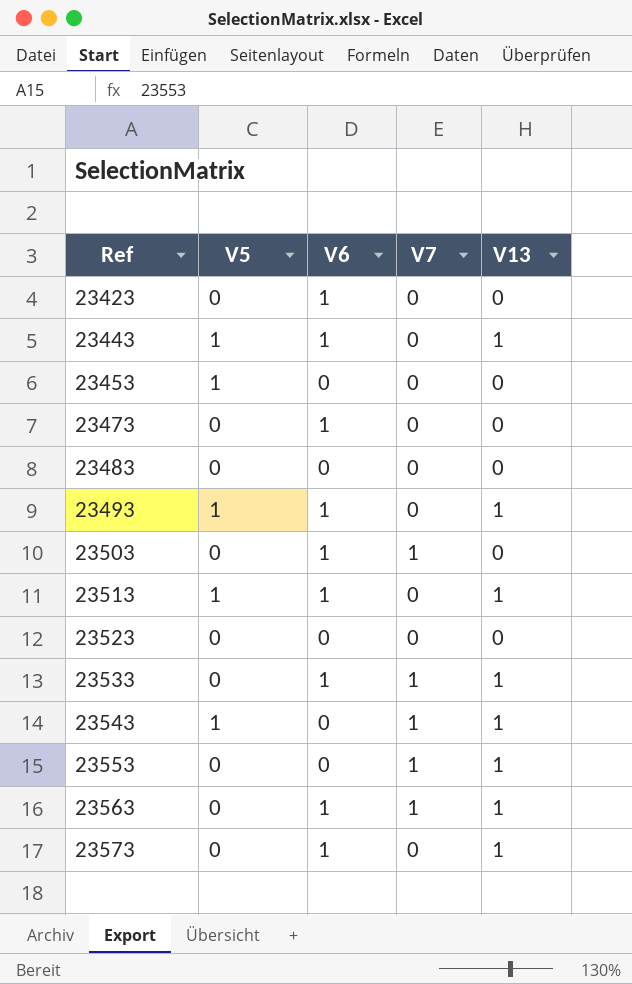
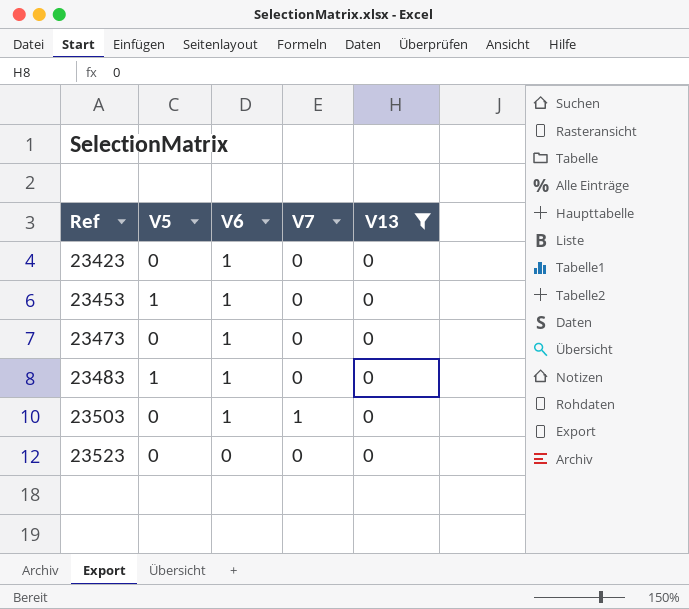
filter: none -> V13 = 0
23453 | V6: 0 -> 1
23483 | V5: 0 -> 1
23483 | V6: 0 -> 1

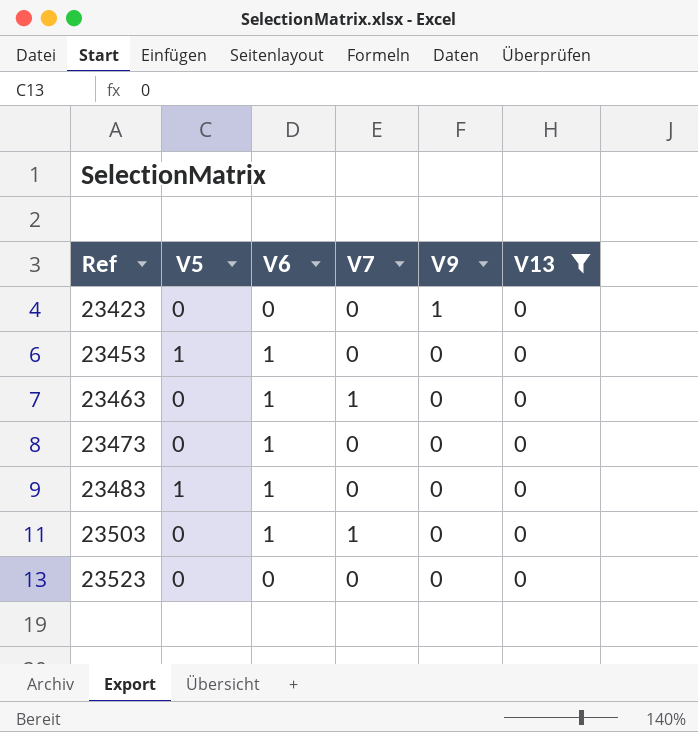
column V9 | position: none -> 5
23423 | V6: 1 -> 0
row 23463: none -> 0 | 1 | 1 | 0 | 0

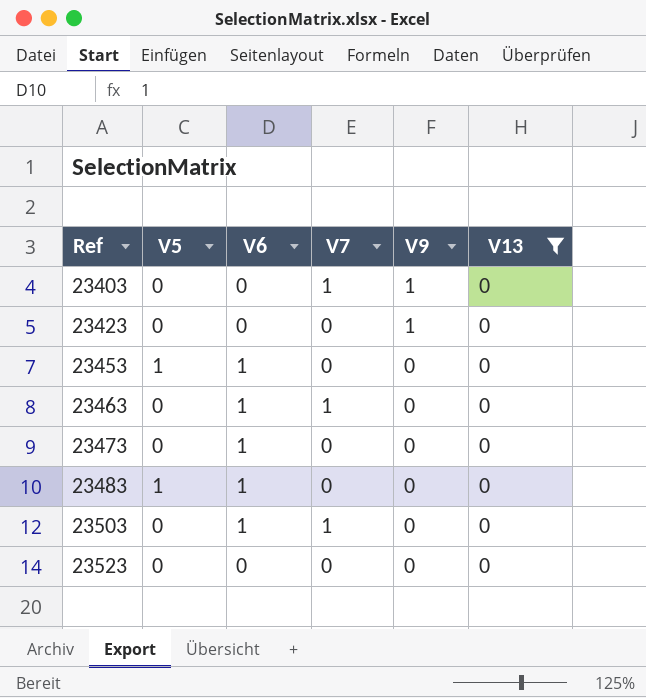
row 23403: none -> 0 | 0 | 1 | 1 | 0

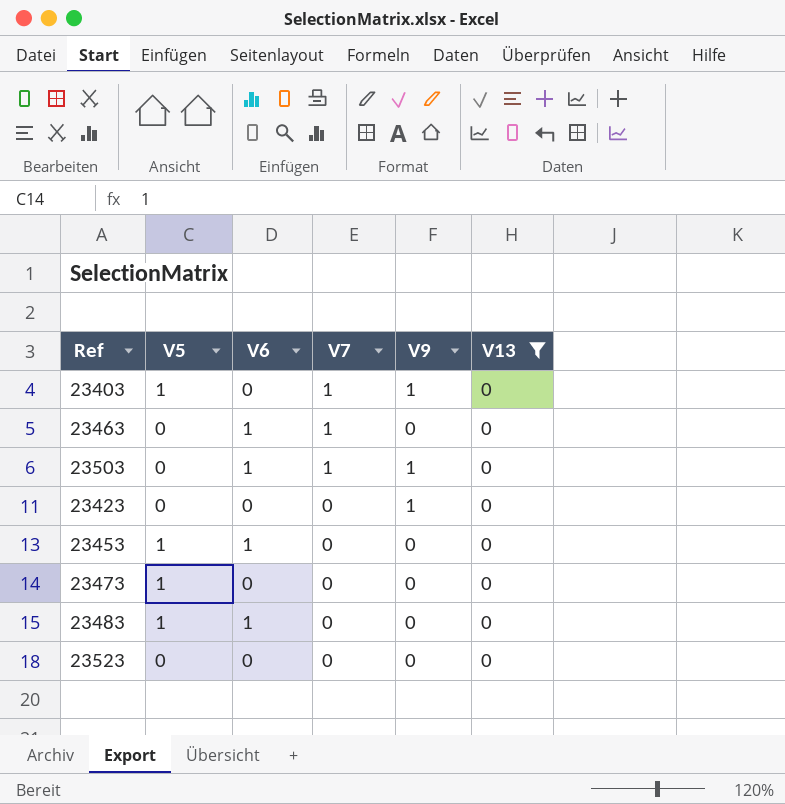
row order: Ref ascending -> V7 descending
23403 | V5: 0 -> 1
23503 | V9: 0 -> 1
23473 | V5: 0 -> 1
23473 | V6: 1 -> 0

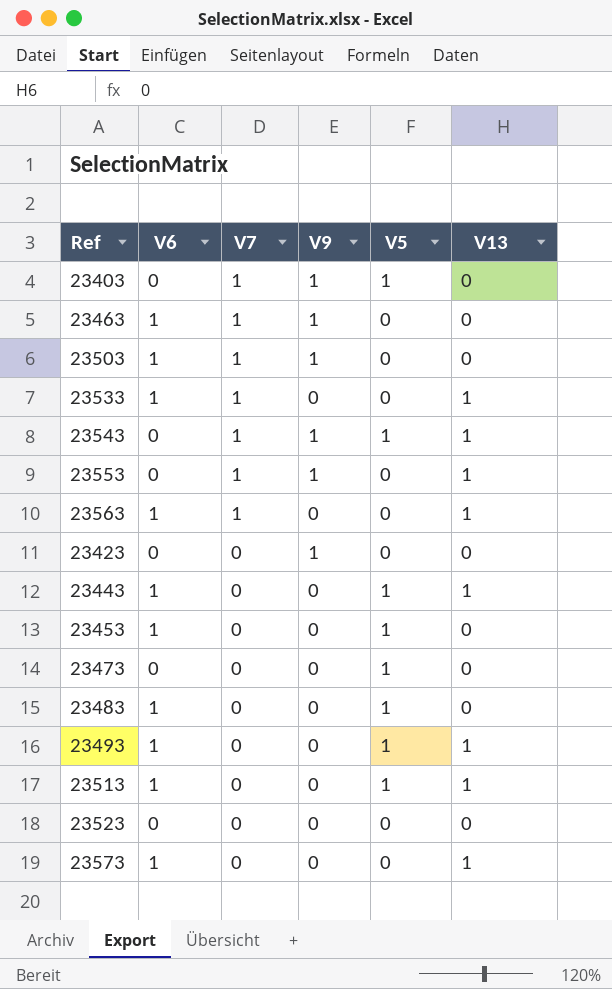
filter: V13 = 0 -> none
column V5 | position: 2 -> 5
23463 | V9: 0 -> 1

